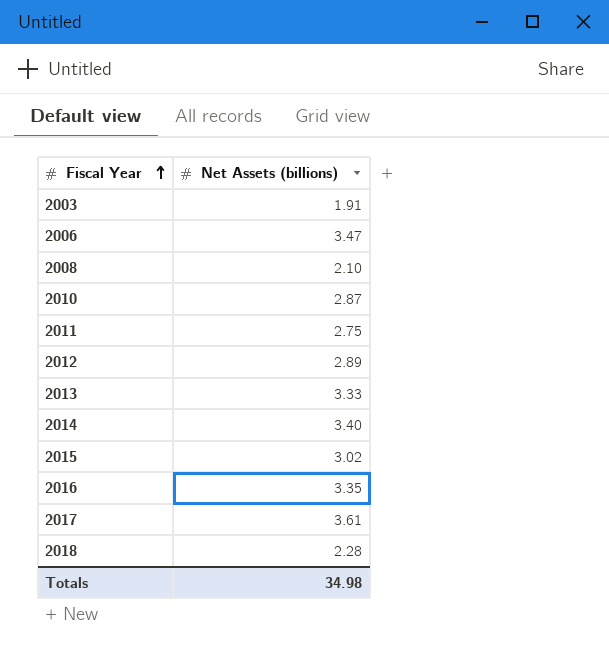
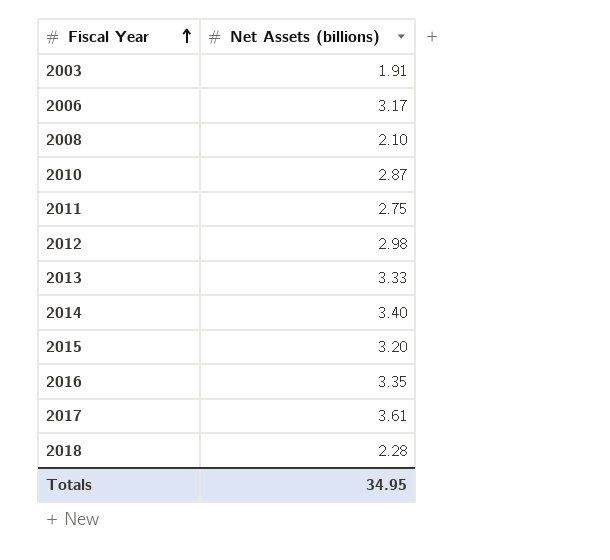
2006 | Net Assets (billions): 3.47 -> 3.17
2012 | Net Assets (billions): 2.89 -> 2.98
2015 | Net Assets (billions): 3.02 -> 3.20
Totals | Net Assets (billions): 34.98 -> 34.95

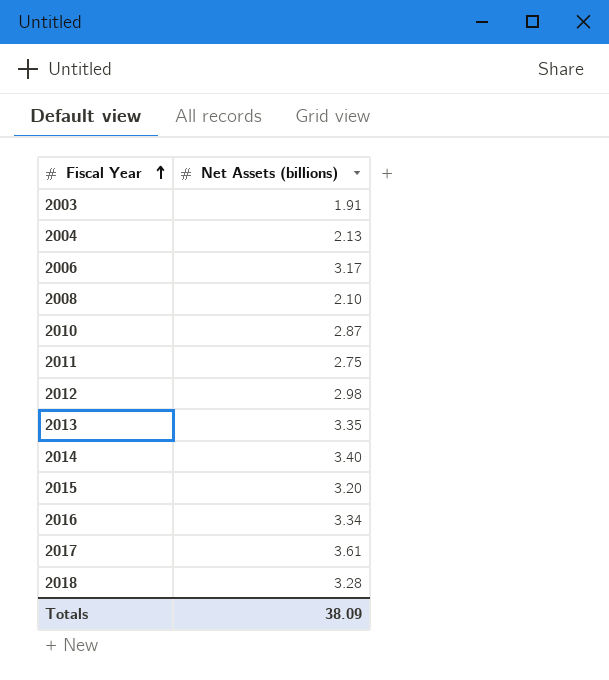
row 2004: none -> 2.13
2013 | Net Assets (billions): 3.33 -> 3.35
2016 | Net Assets (billions): 3.35 -> 3.34
2018 | Net Assets (billions): 2.28 -> 3.28
Totals | Net Assets (billions): 34.95 -> 38.09

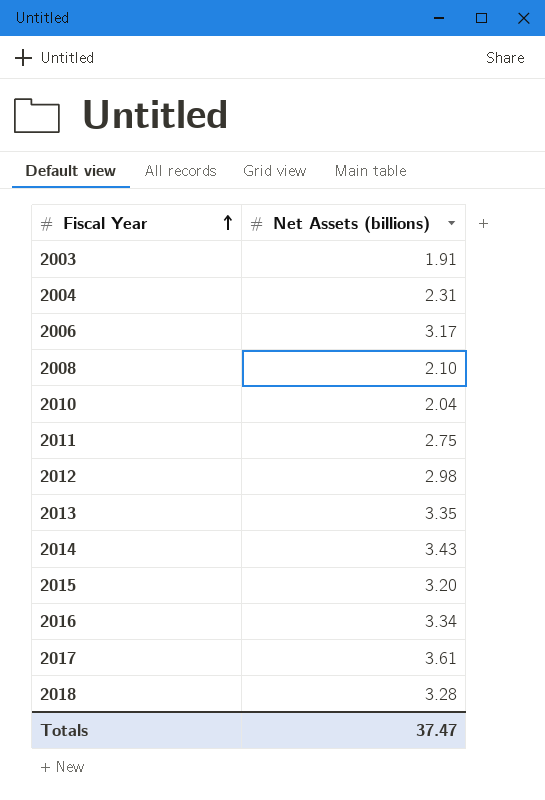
2004 | Net Assets (billions): 2.13 -> 2.31
2010 | Net Assets (billions): 2.87 -> 2.04
2014 | Net Assets (billions): 3.40 -> 3.43
Totals | Net Assets (billions): 38.09 -> 37.47

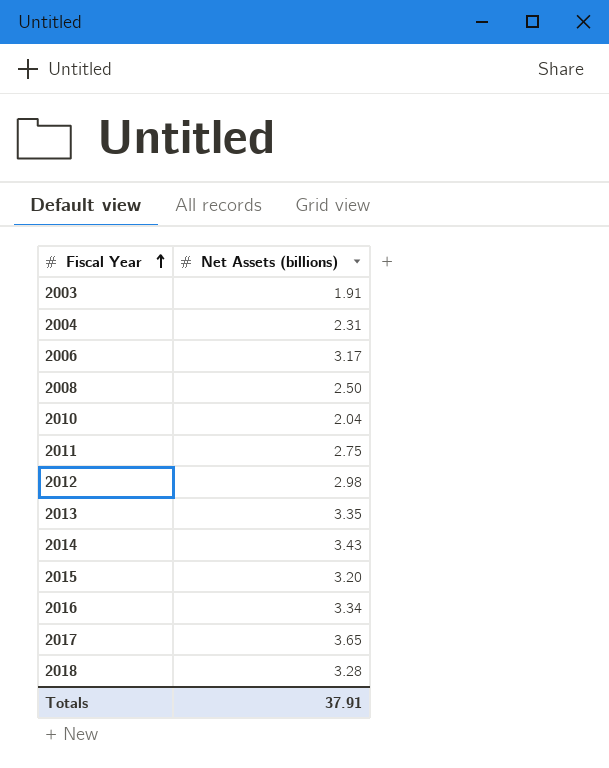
2008 | Net Assets (billions): 2.10 -> 2.50
2017 | Net Assets (billions): 3.61 -> 3.65
Totals | Net Assets (billions): 37.47 -> 37.91

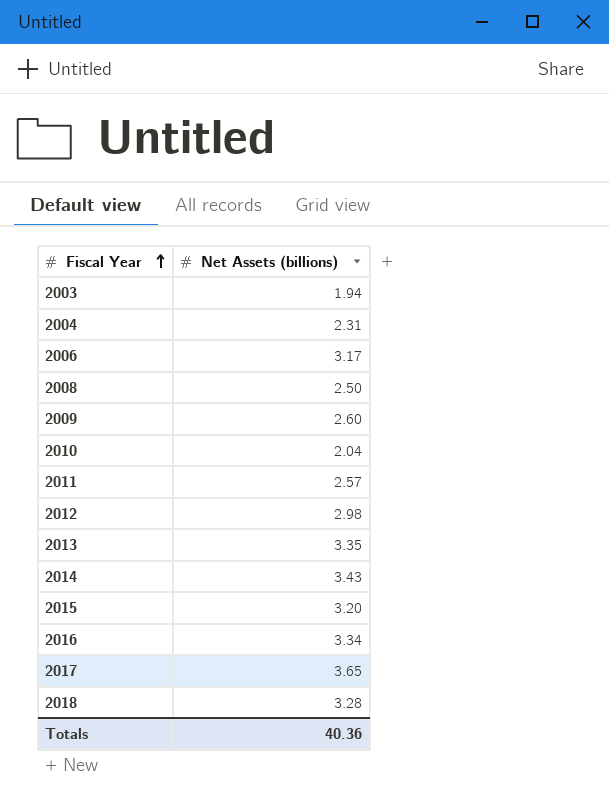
2003 | Net Assets (billions): 1.91 -> 1.94
row 2009: none -> 2.60
2011 | Net Assets (billions): 2.75 -> 2.57
Totals | Net Assets (billions): 37.91 -> 40.36

